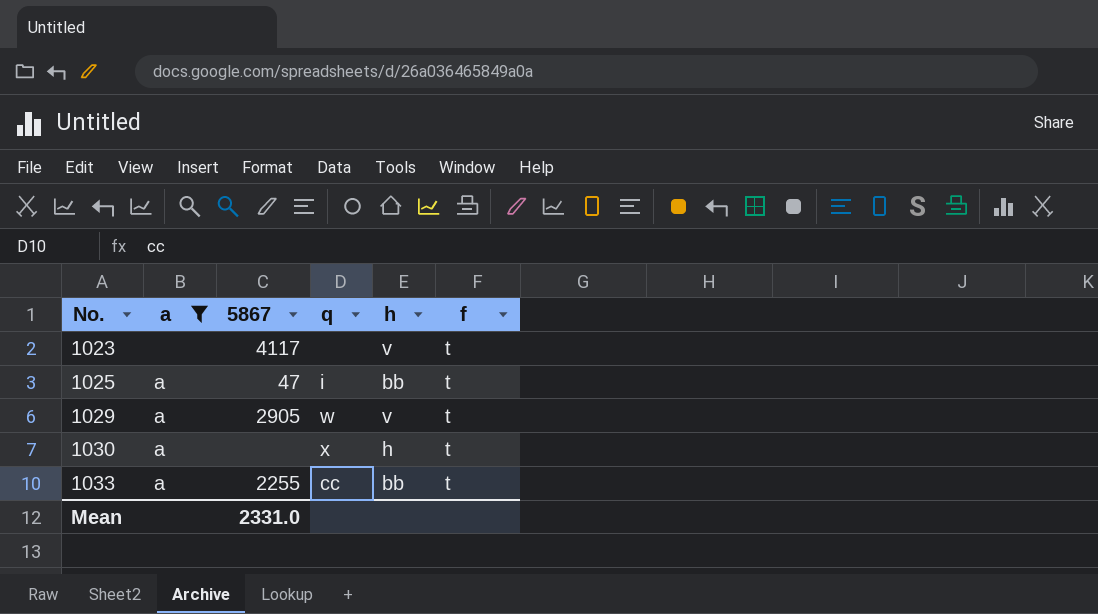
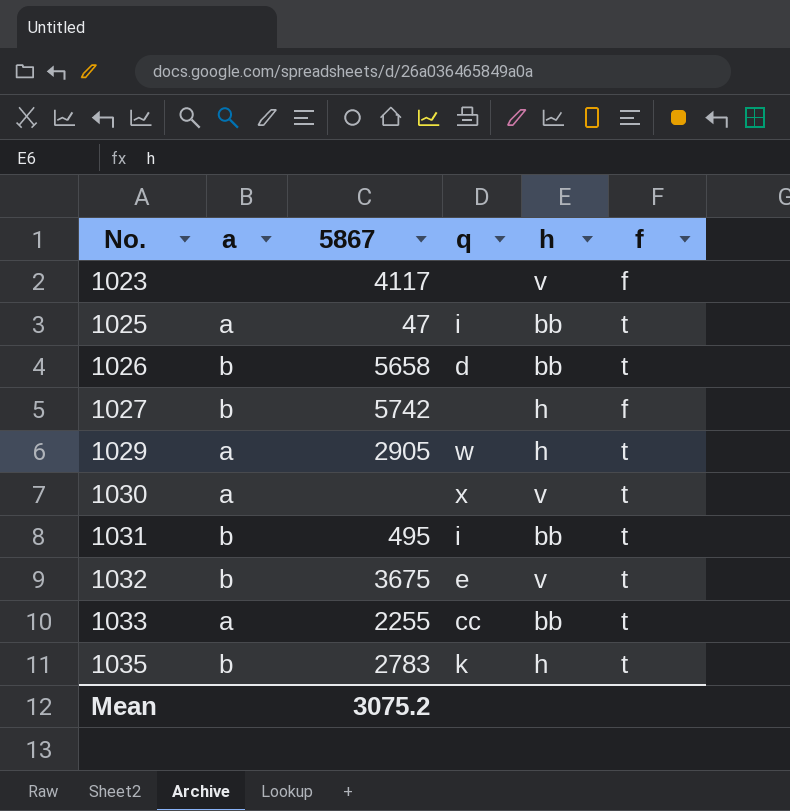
filter: a != b -> none
1023 | f: t -> f
1029 | h: v -> h
1030 | h: h -> v
Mean | 5867: 2331.0 -> 3075.2

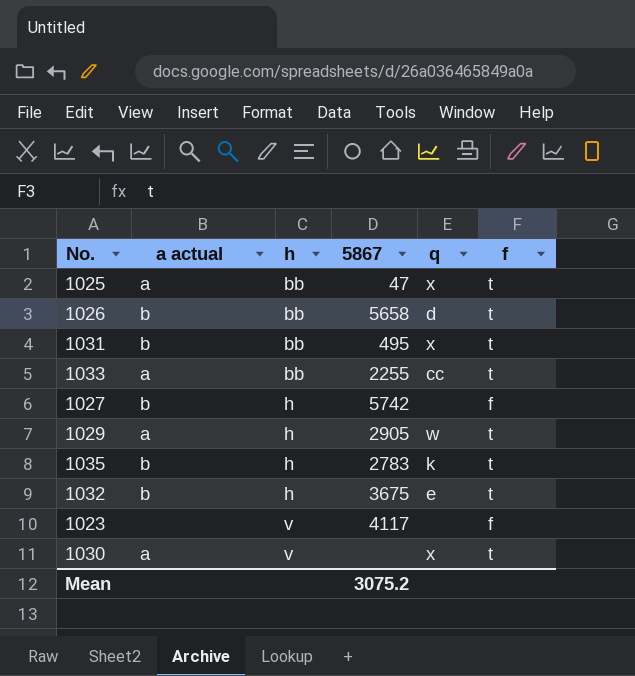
row order: No. ascending -> h ascending
column name: a -> a actual
column h | position: 5 -> 3
1025 | q: i -> x
1031 | q: i -> x
1032 | h: v -> h

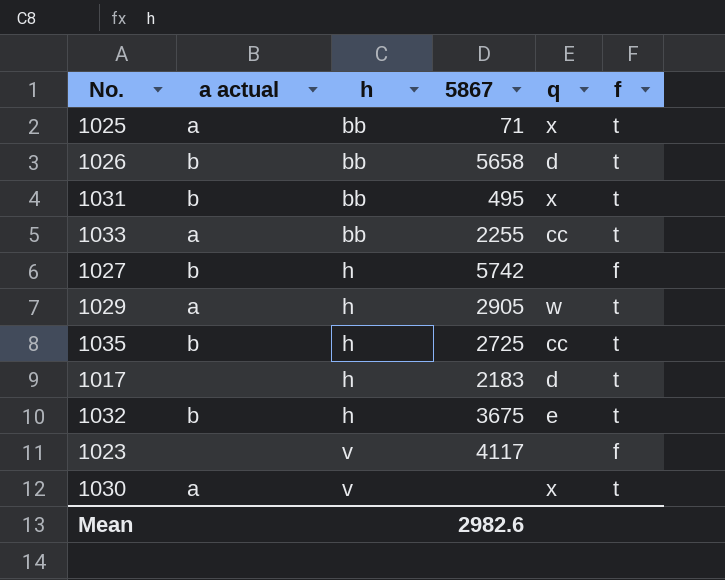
1025 | 5867: 47 -> 71
1035 | 5867: 2783 -> 2725
1035 | q: k -> cc
row 1017: none -> none | h | 2183 | d | t
Mean | 5867: 3075.2 -> 2982.6

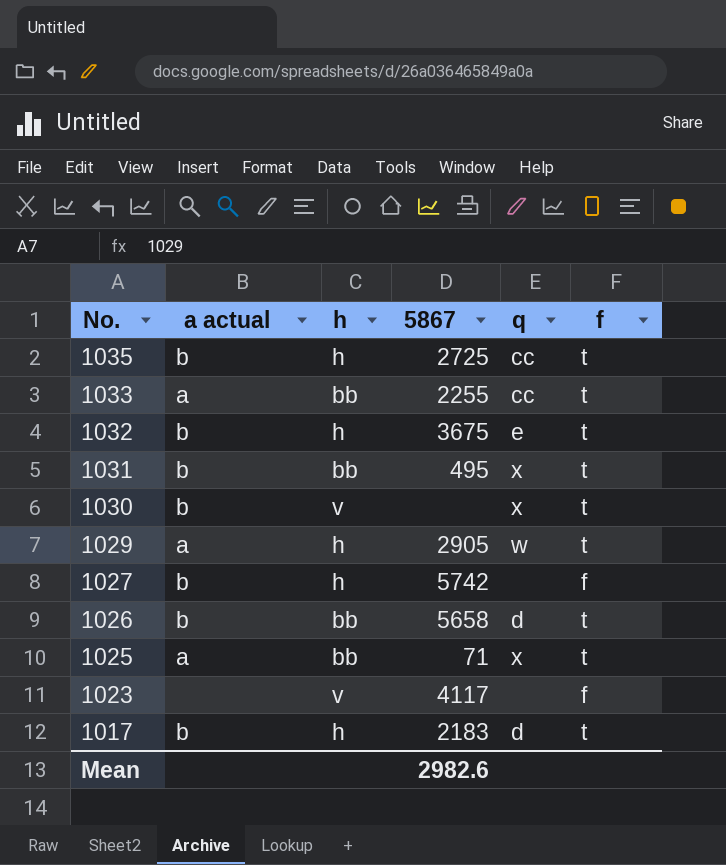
row order: h ascending -> No. descending
1030 | a actual: a -> b
1017 | a actual: none -> b

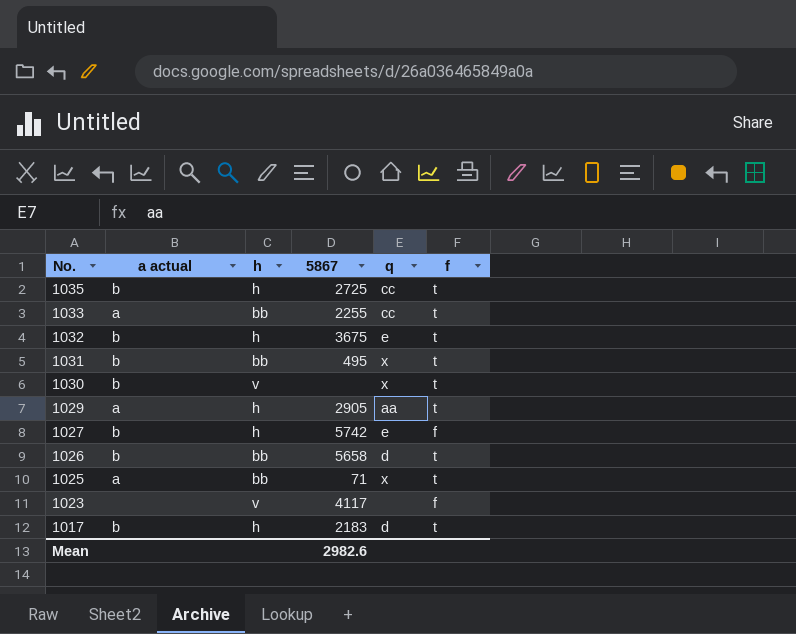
1029 | q: w -> aa
1027 | q: none -> e

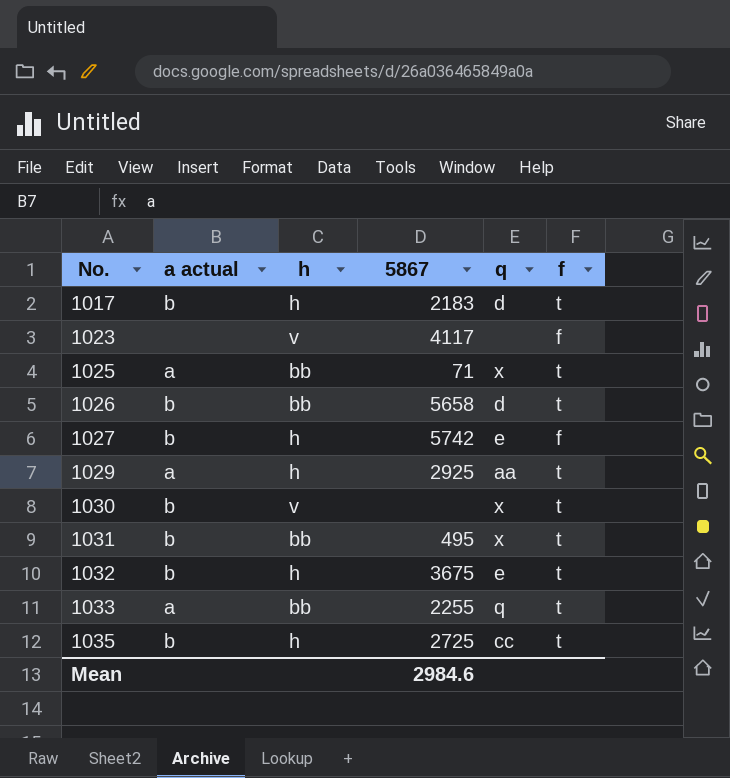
row order: No. descending -> No. ascending
1029 | 5867: 2905 -> 2925
1033 | q: cc -> q
Mean | 5867: 2982.6 -> 2984.6

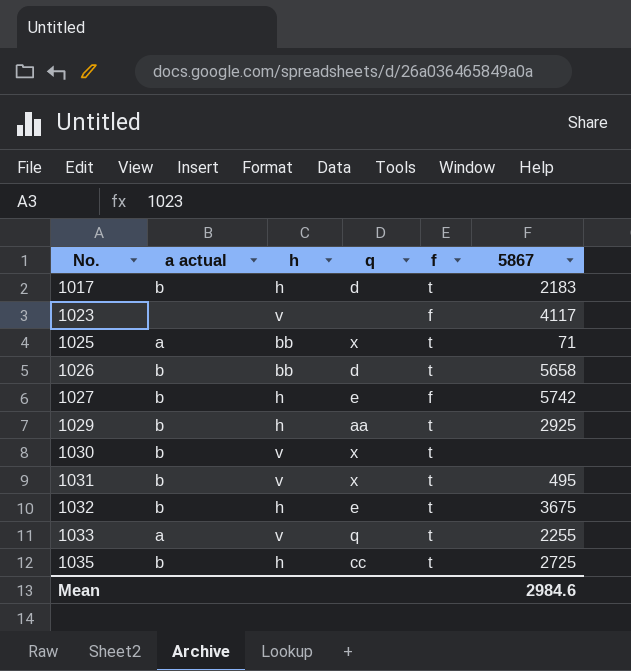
column 5867 | position: 4 -> 6
1029 | a actual: a -> b
1031 | h: bb -> v
1033 | h: bb -> v

